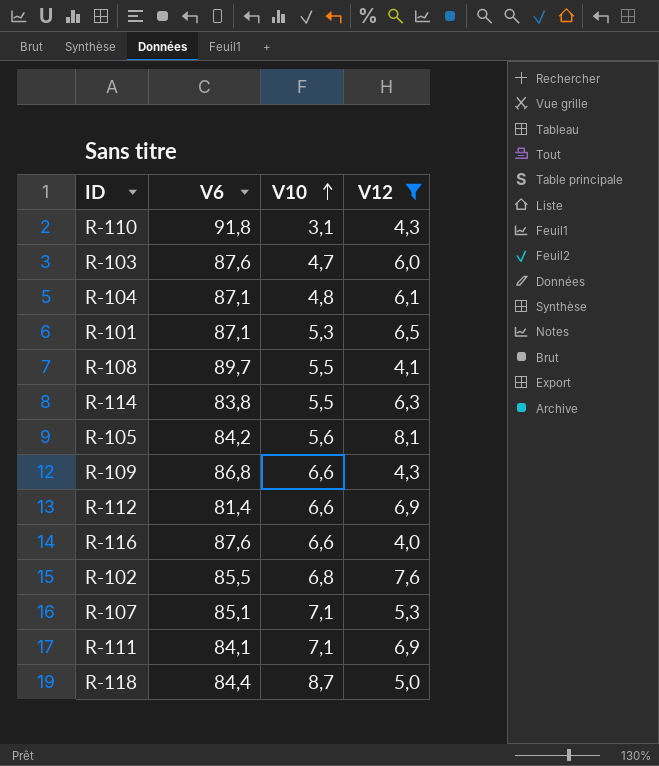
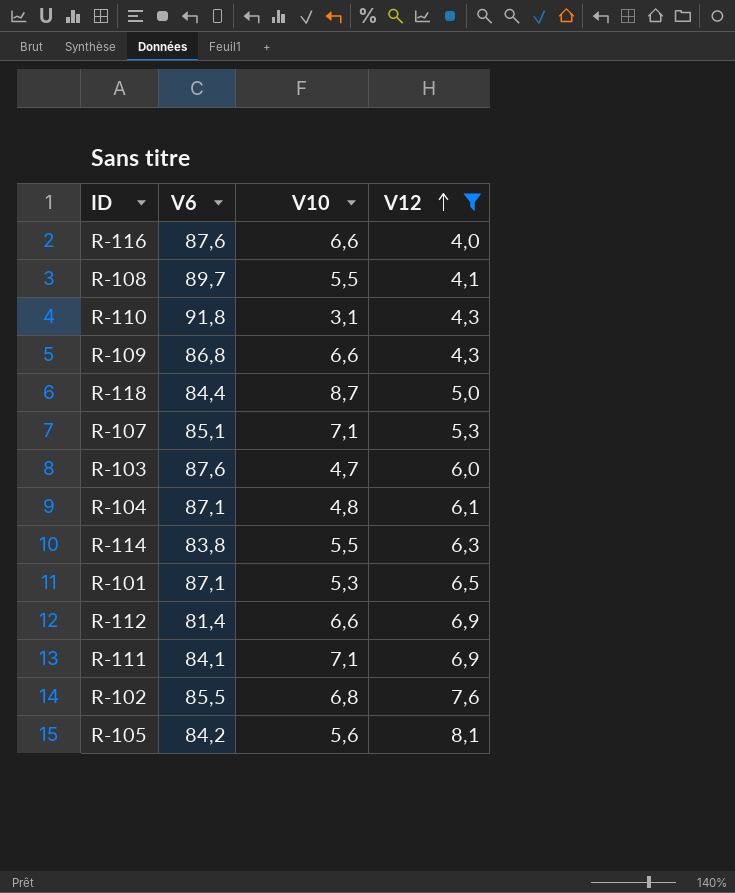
row order: V10 ascending -> V12 ascending

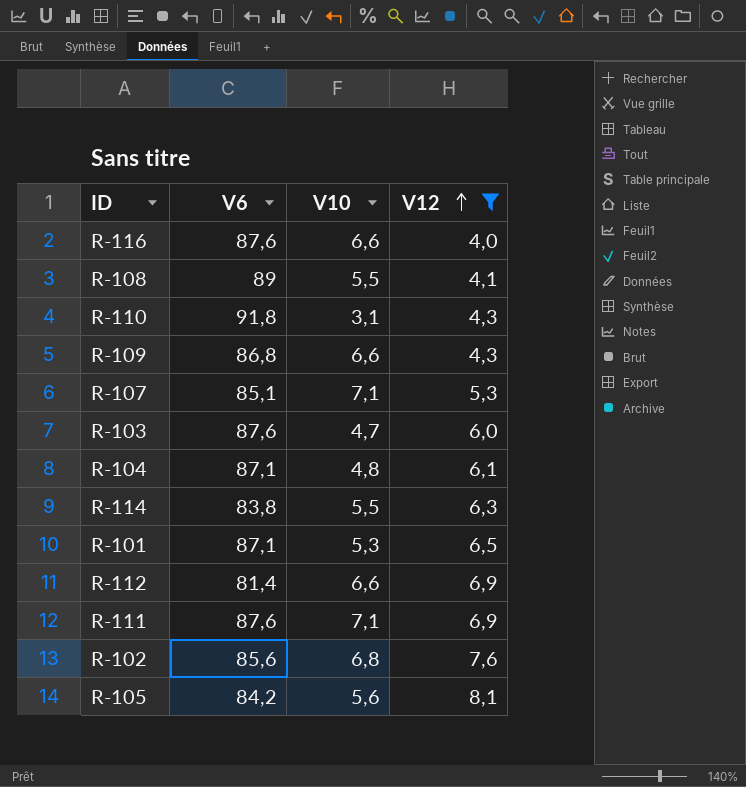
row R-118: 84,4 | 8,7 | 5,0 -> none
R-108 | V6: 89,7 -> 89
R-111 | V6: 84,1 -> 87,6
R-102 | V6: 85,5 -> 85,6

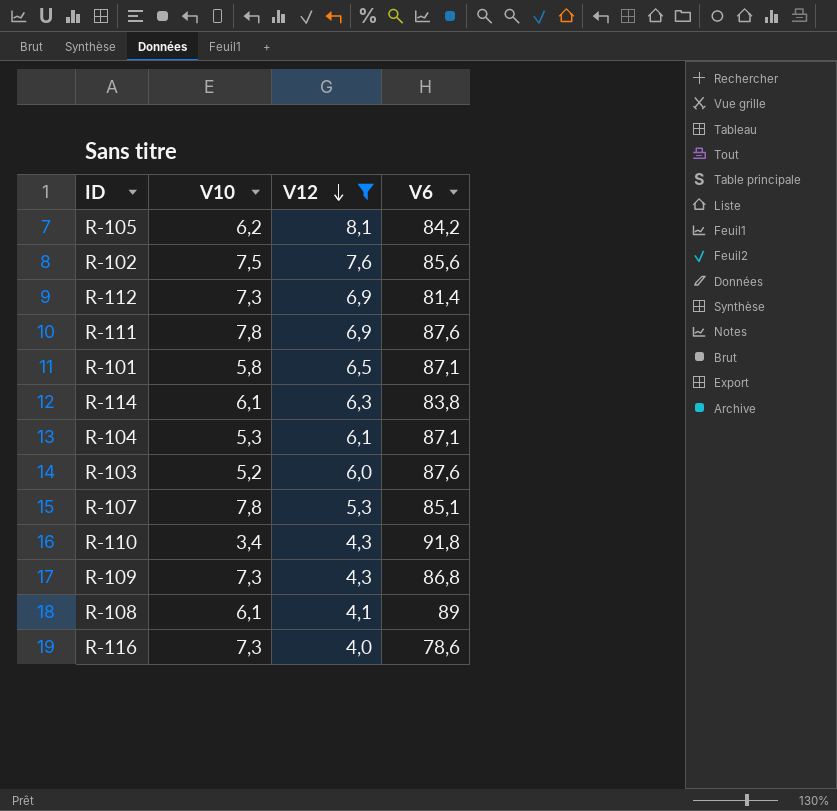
row order: V12 ascending -> V12 descending
column V6 | position: 2 -> 4
R-105 | V10: 5,6 -> 6,2
R-102 | V10: 6,8 -> 7,5
R-112 | V10: 6,6 -> 7,3
R-111 | V10: 7,1 -> 7,8
R-101 | V10: 5,3 -> 5,8
R-114 | V10: 5,5 -> 6,1
R-104 | V10: 4,8 -> 5,3
R-103 | V10: 4,7 -> 5,2
R-107 | V10: 7,1 -> 7,8
R-110 | V10: 3,1 -> 3,4
R-109 | V10: 6,6 -> 7,3
R-108 | V10: 5,5 -> 6,1
R-116 | V10: 6,6 -> 7,3
R-116 | V6: 87,6 -> 78,6

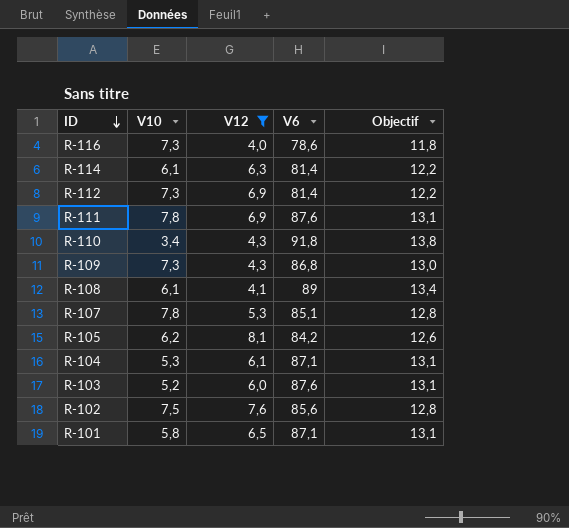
row order: V12 descending -> ID descending
column Objectif | formula: none -> [V6] * 0,15
R-114 | V6: 83,8 -> 81,4

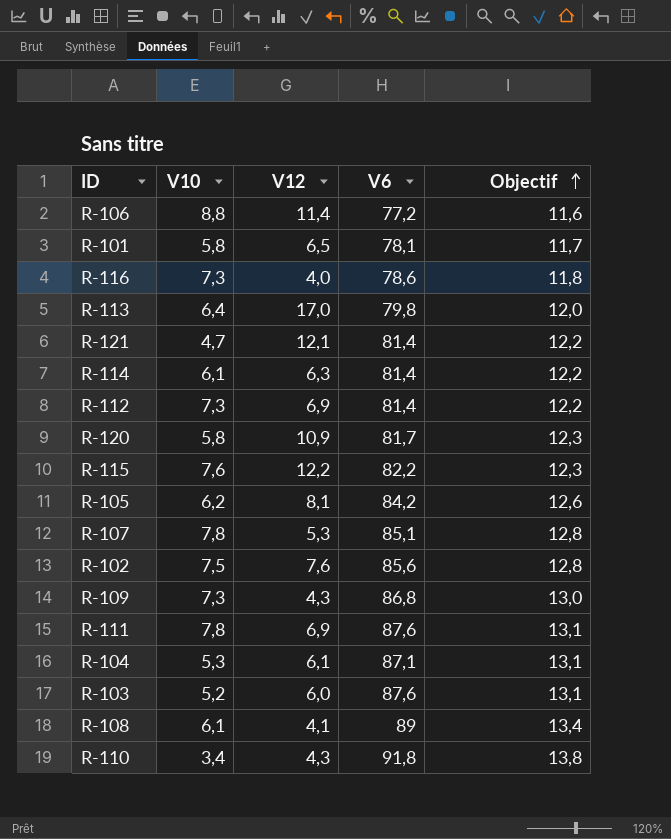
filter: V12 <= 8,1 -> none
row order: ID descending -> Objectif ascending
R-101 | V6: 87,1 -> 78,1
R-101 | Objectif: 13,1 -> 11,7

